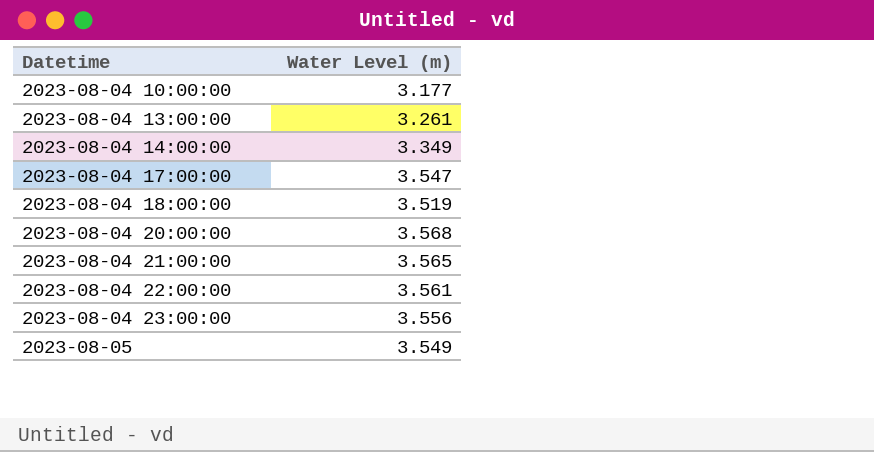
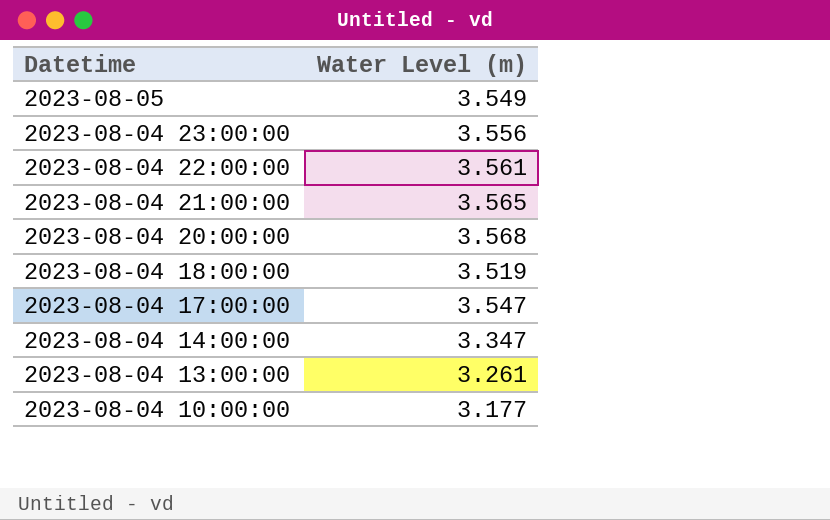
row order: Datetime ascending -> Datetime descending
2023-08-04 14:00:00 | Water Level (m): 3.349 -> 3.347

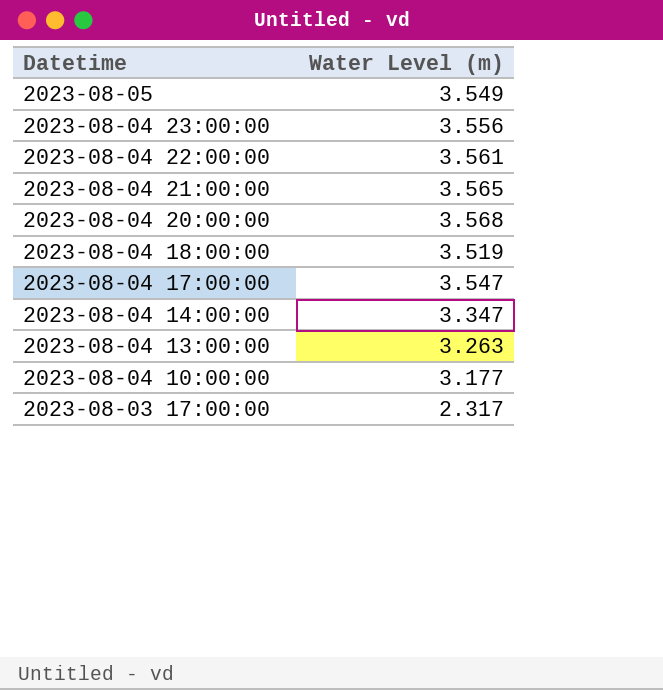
2023-08-04 13:00:00 | Water Level (m): 3.261 -> 3.263
row 2023-08-03 17:00:00: none -> 2.317

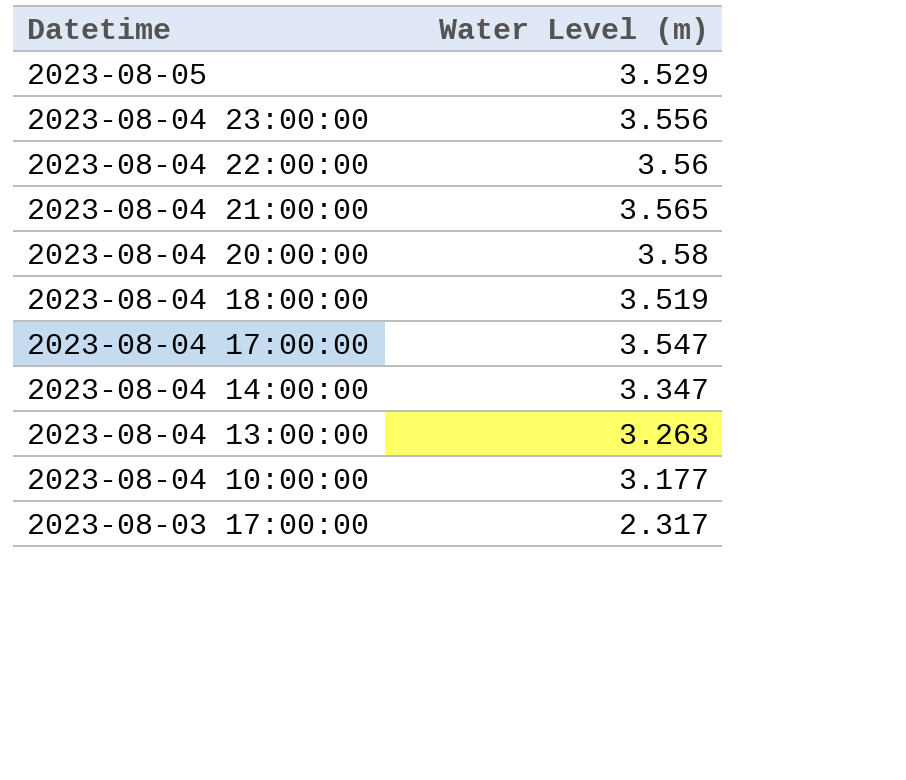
2023-08-05 | Water Level (m): 3.549 -> 3.529
2023-08-04 22:00:00 | Water Level (m): 3.561 -> 3.56
2023-08-04 20:00:00 | Water Level (m): 3.568 -> 3.58

